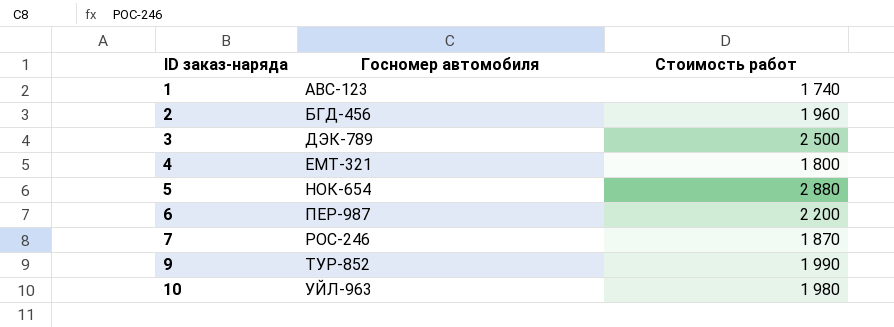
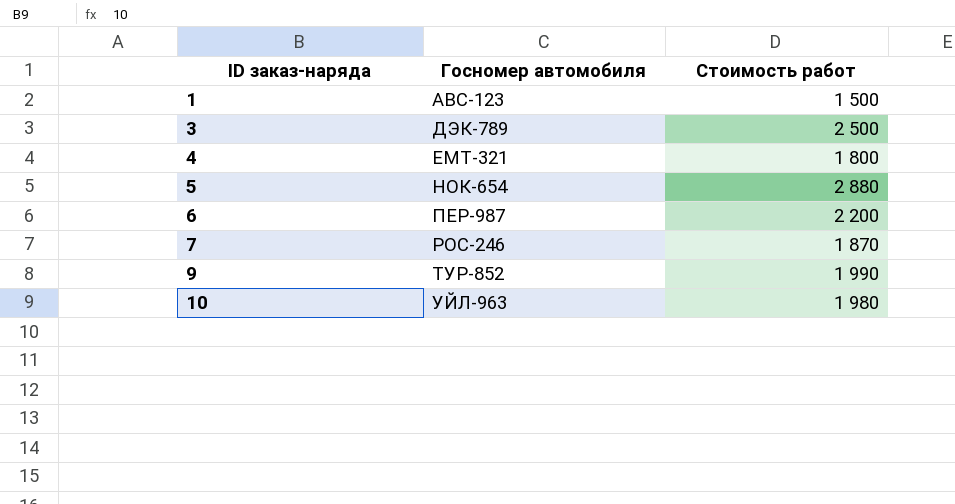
row 2: БГД-456 | 1 960 -> none
1 | Стоимость работ: 1 740 -> 1 500

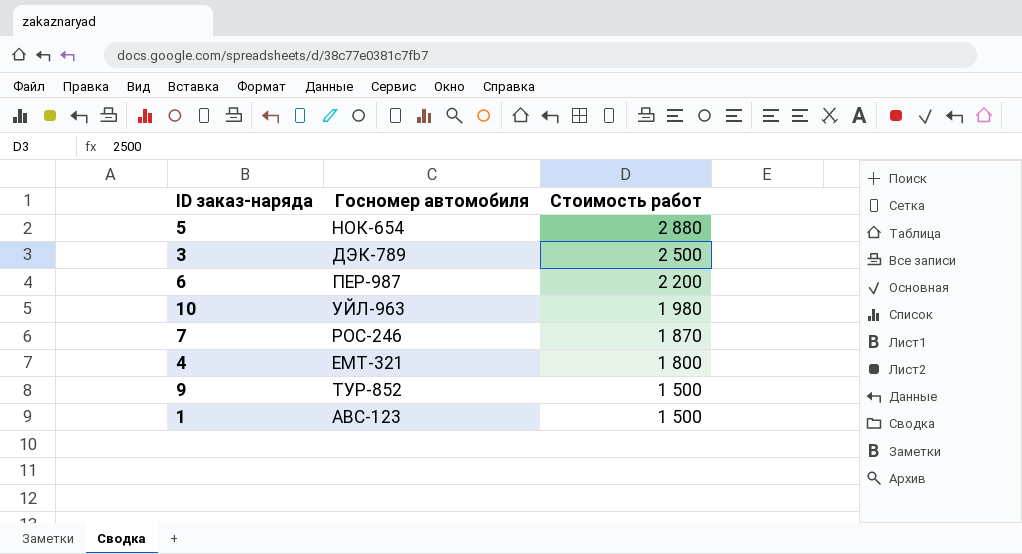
row order: ID заказ-наряда ascending -> Стоимость работ descending
9 | Стоимость работ: 1 990 -> 1 500

